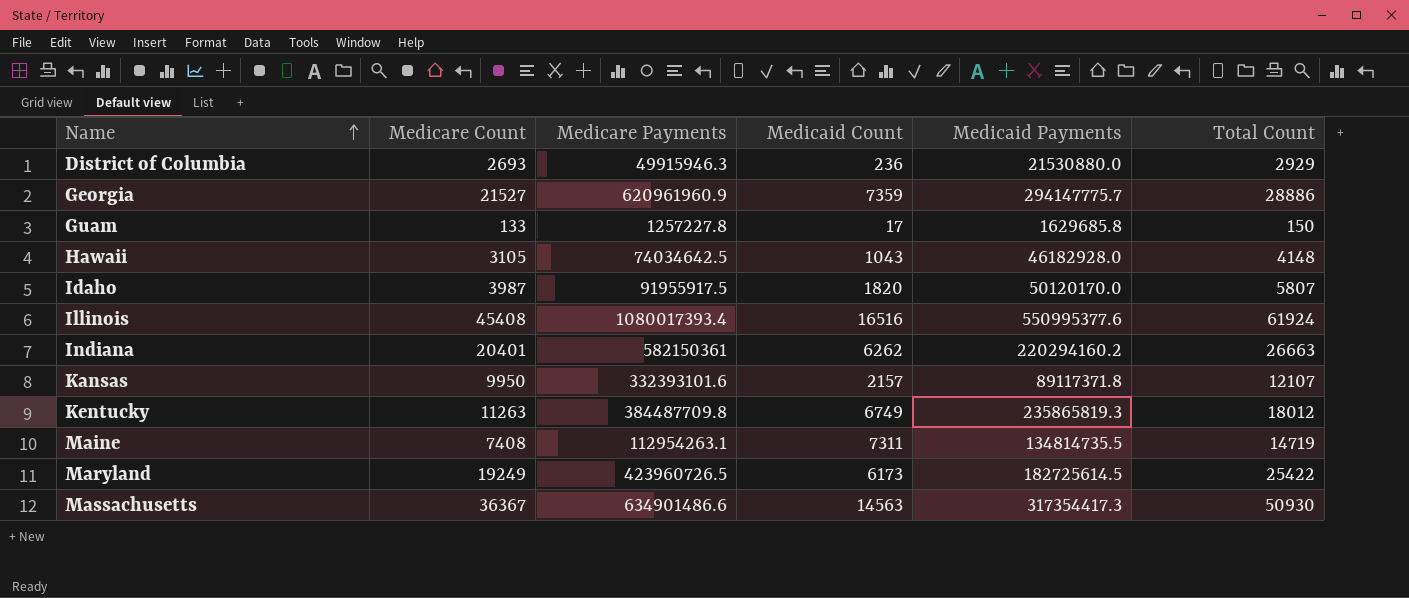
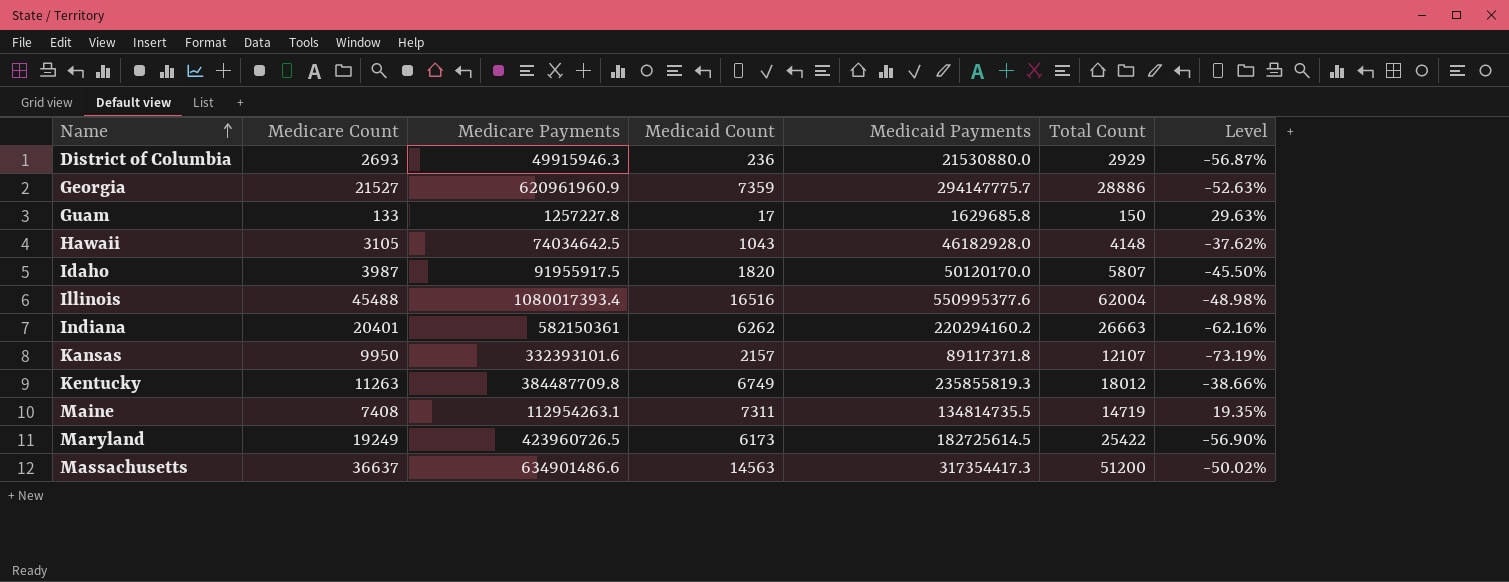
column Level | formula: none -> ([Medicaid Payments] - [Medicare Payments]) / [Medicare Payments]
Illinois | Medicare Count: 45408 -> 45488
Illinois | Total Count: 61924 -> 62004
Kentucky | Medicaid Payments: 235865819.3 -> 235855819.3
Massachusetts | Medicare Count: 36367 -> 36637
Massachusetts | Total Count: 50930 -> 51200

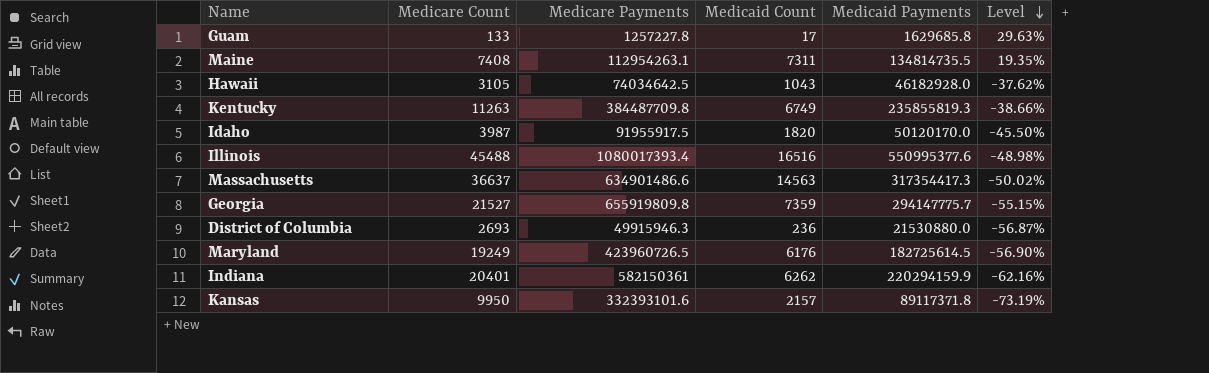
row order: Name ascending -> Level descending
column Total Count | formula: [Medicare Count] + [Medicaid Count] -> none
Georgia | Medicare Payments: 620961960.9 -> 655919809.8
Georgia | Level: -52.63% -> -55.15%
Maryland | Medicaid Count: 6173 -> 6176
Indiana | Medicaid Payments: 220294160.2 -> 220294159.9

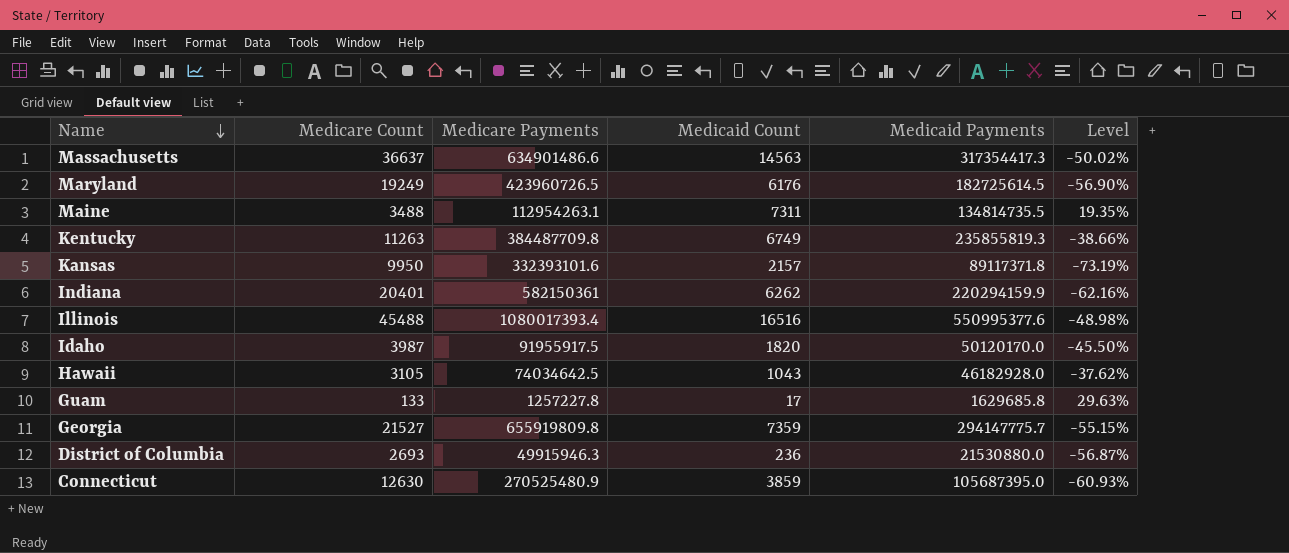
row order: Level descending -> Name descending
Maine | Medicare Count: 7408 -> 3488
row Connecticut: none -> 12630 | 270525480.9 | 3859 | 105687395.0 | -60.93%

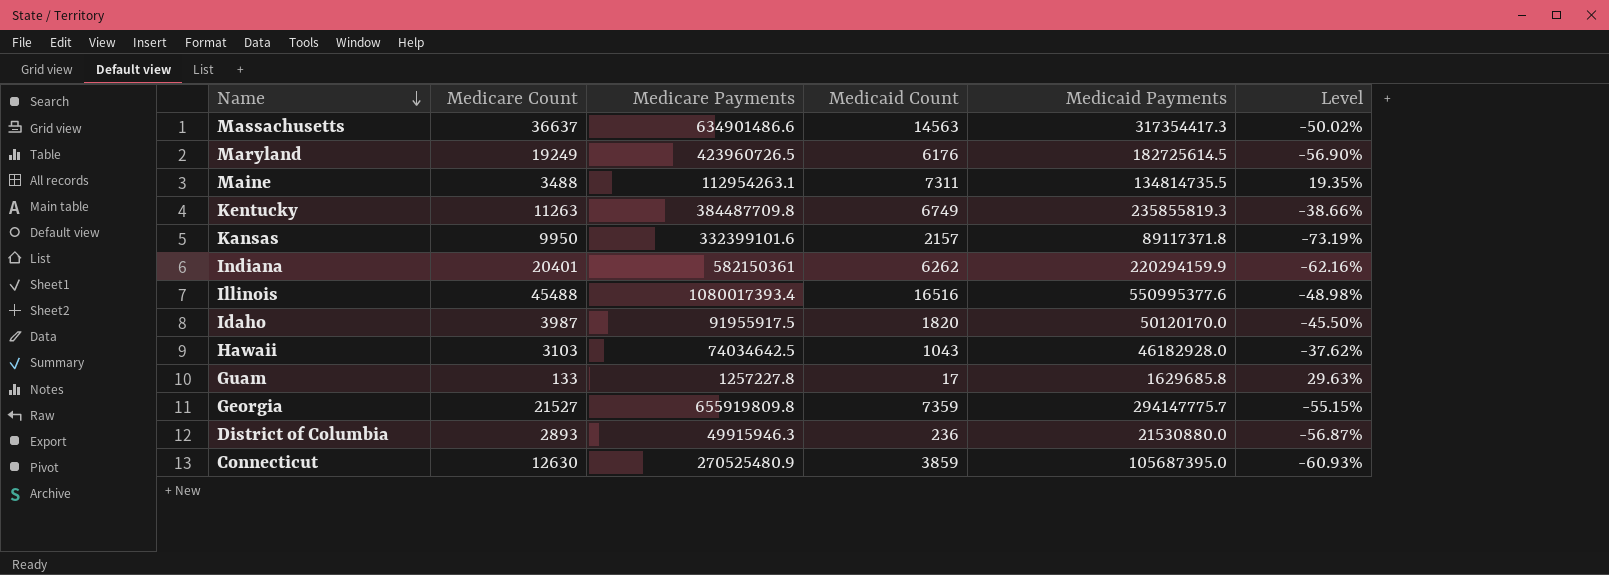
Kansas | Medicare Payments: 332393101.6 -> 332399101.6
Hawaii | Medicare Count: 3105 -> 3103
District of Columbia | Medicare Count: 2693 -> 2893

